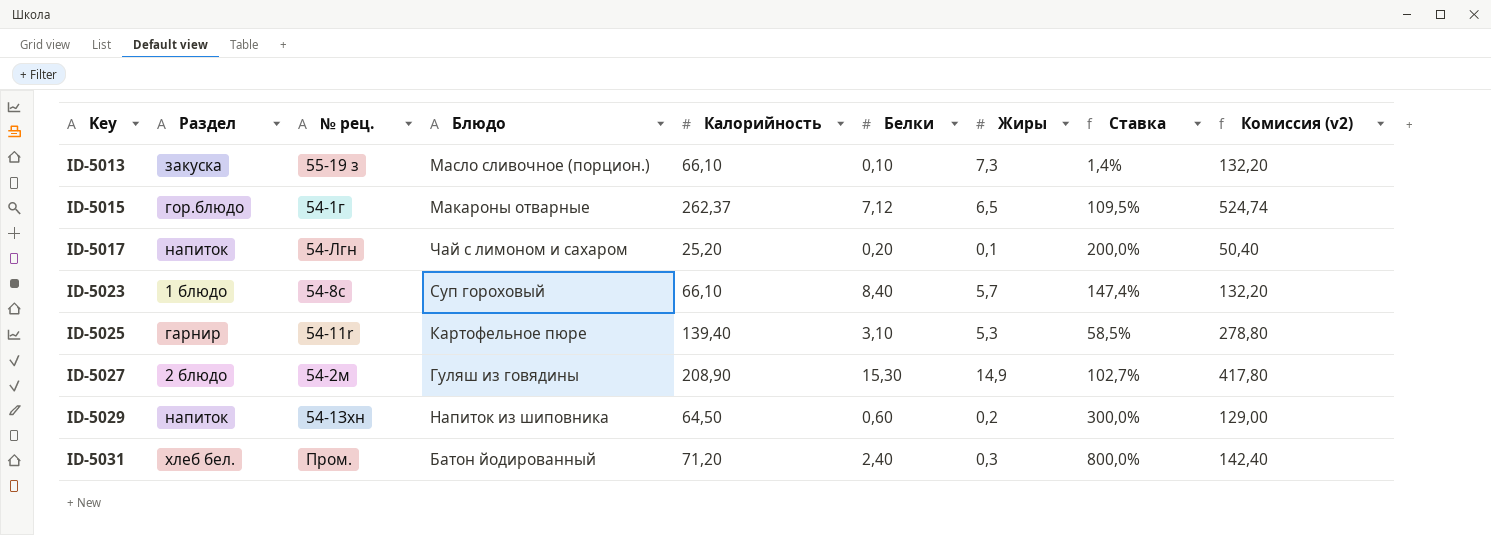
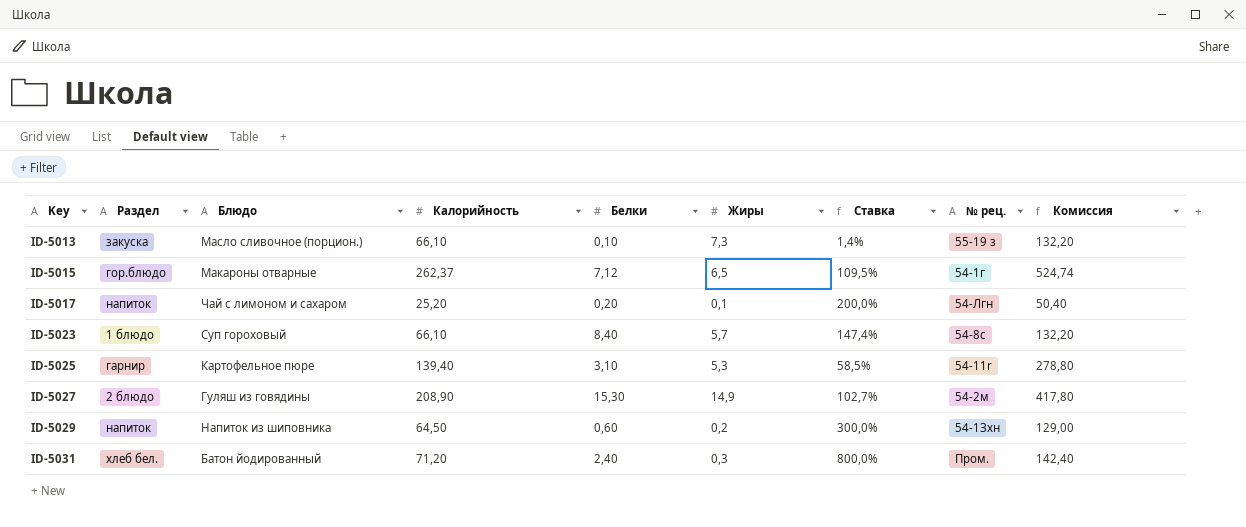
column № рец. | position: 3 -> 8
column name: Комиссия (v2) -> Комиссия

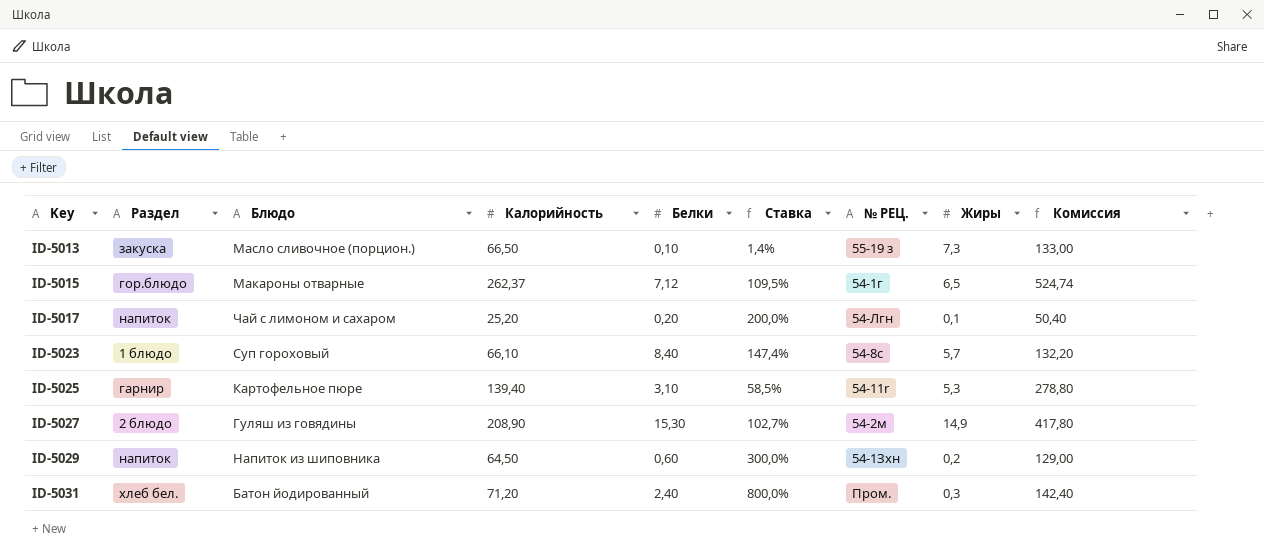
column name: № рец. -> № РЕЦ.
column Жиры | position: 6 -> 8
ID-5013 | Калорийность: 66,10 -> 66,50
ID-5013 | Комиссия: 132,20 -> 133,00

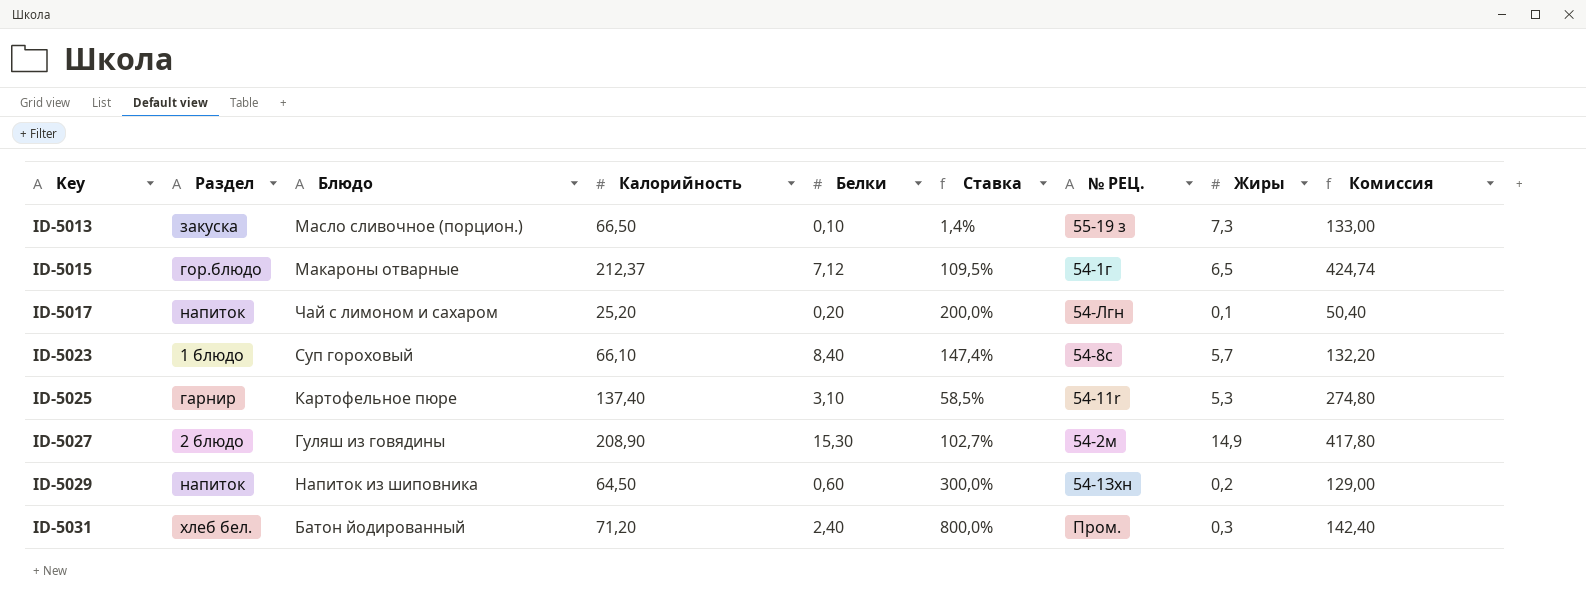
ID-5015 | Калорийность: 262,37 -> 212,37
ID-5015 | Комиссия: 524,74 -> 424,74
ID-5025 | Калорийность: 139,40 -> 137,40
ID-5025 | Комиссия: 278,80 -> 274,80

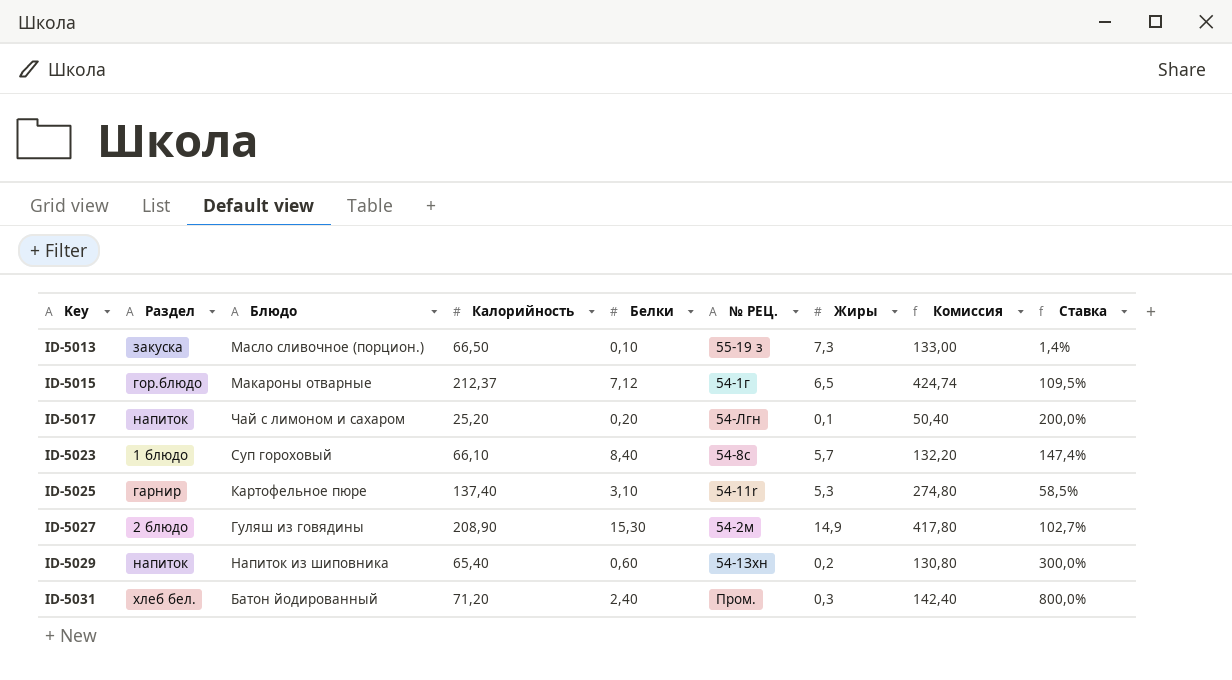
column Ставка | position: 6 -> 9
ID-5029 | Калорийность: 64,50 -> 65,40
ID-5029 | Комиссия: 129,00 -> 130,80

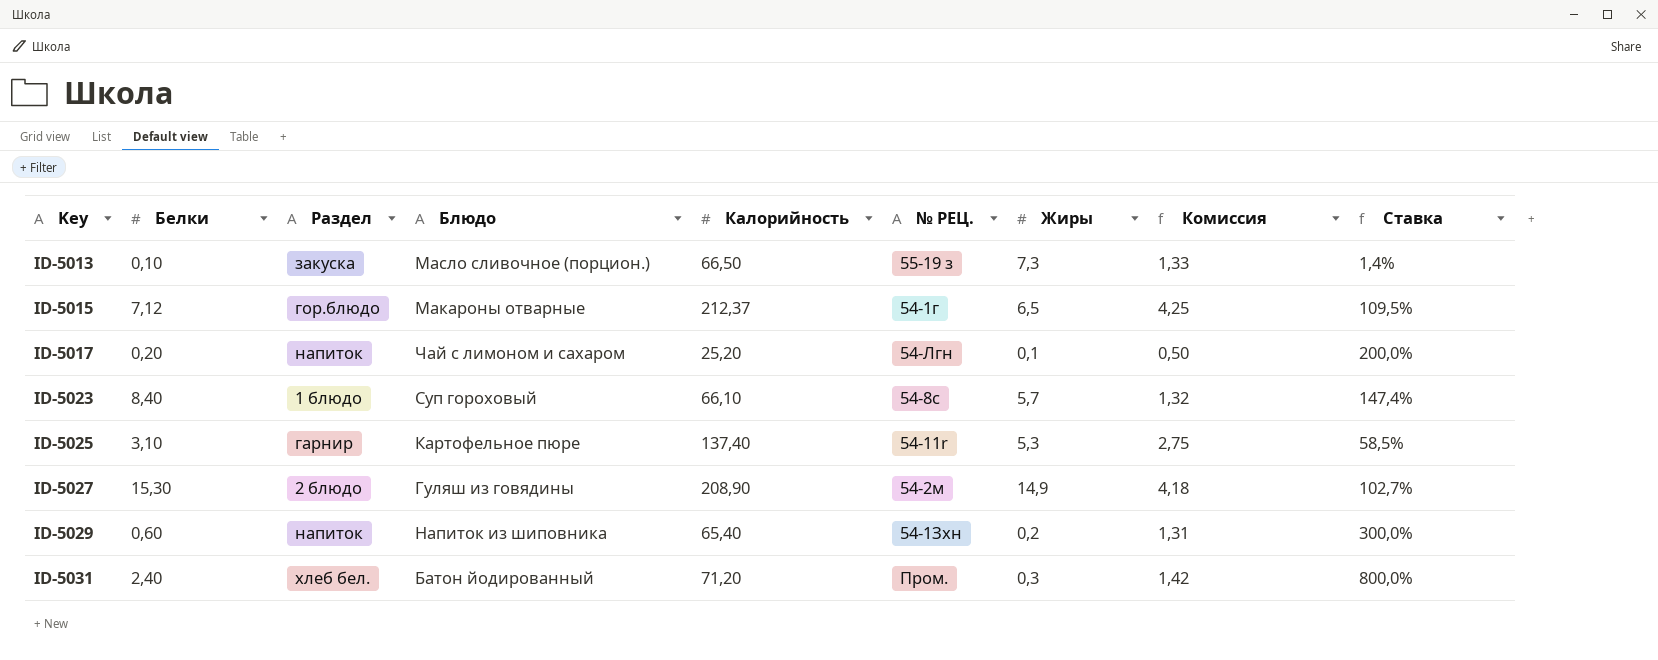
column Белки | position: 5 -> 2
column Комиссия | formula: [Калорийность] * 2 -> [Калорийность] * 0,02

